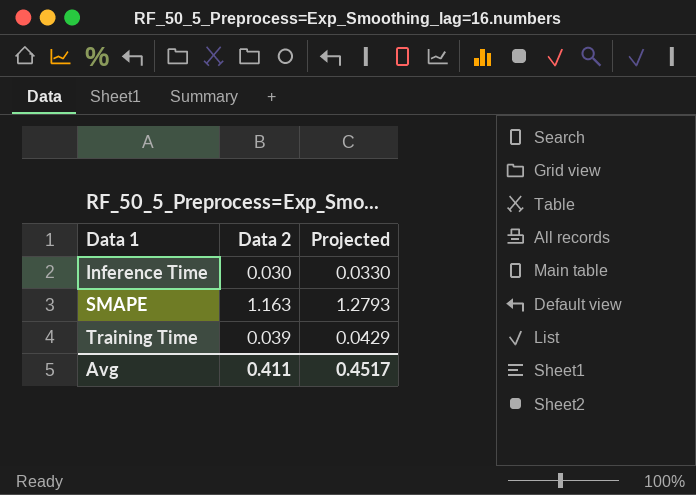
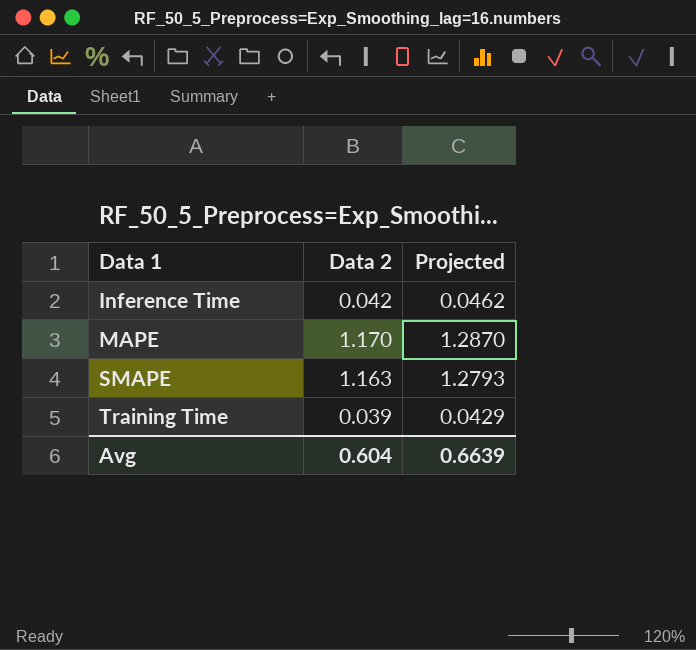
Inference Time | Data 2: 0.030 -> 0.042
Inference Time | Projected: 0.0330 -> 0.0462
row MAPE: none -> 1.170 | 1.2870
Avg | Data 2: 0.411 -> 0.604
Avg | Projected: 0.4517 -> 0.6639

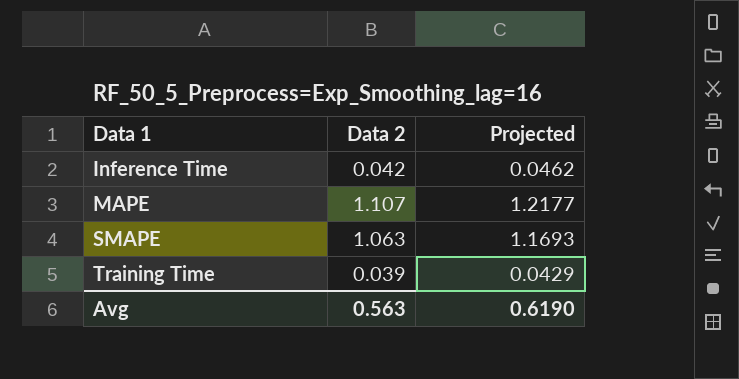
MAPE | Data 2: 1.170 -> 1.107
MAPE | Projected: 1.2870 -> 1.2177
SMAPE | Data 2: 1.163 -> 1.063
SMAPE | Projected: 1.2793 -> 1.1693
Avg | Data 2: 0.604 -> 0.563
Avg | Projected: 0.6639 -> 0.6190

